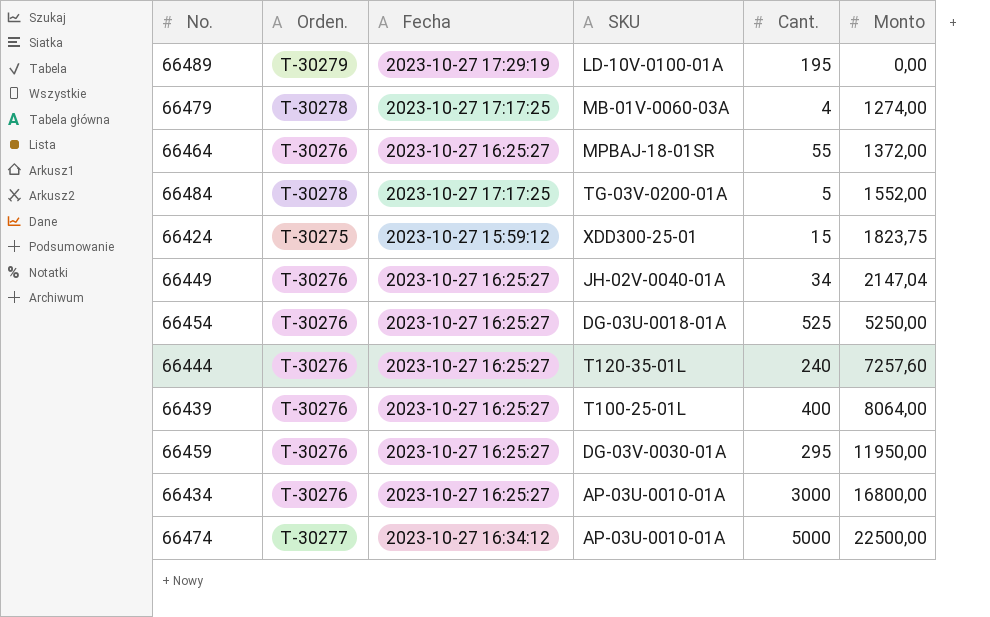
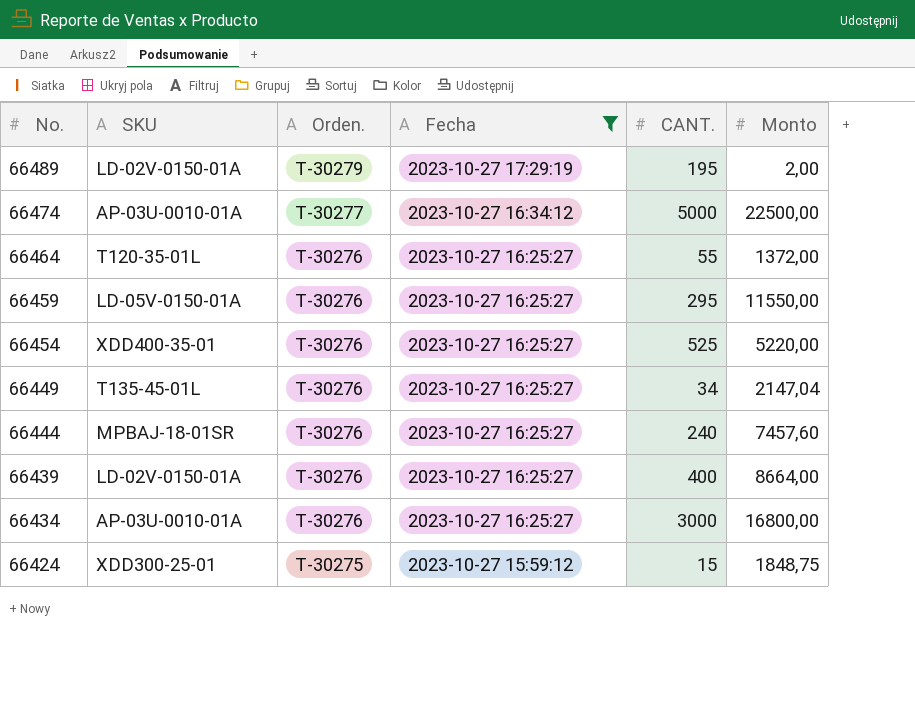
filter: none -> Fecha != 2023-10-27 17:17:25
row order: Monto ascending -> No. descending
column SKU | position: 4 -> 2
column name: Cant. -> CANT.
66489 | SKU: LD-10V-0100-01A -> LD-02V-0150-01A
66489 | Monto: 0,00 -> 2,00
66464 | SKU: MPBAJ-18-01SR -> T120-35-01L
66459 | SKU: DG-03V-0030-01A -> LD-05V-0150-01A
66459 | Monto: 11950,00 -> 11550,00
66454 | SKU: DG-03U-0018-01A -> XDD400-35-01
66454 | Monto: 5250,00 -> 5220,00
66449 | SKU: JH-02V-0040-01A -> T135-45-01L
66444 | SKU: T120-35-01L -> MPBAJ-18-01SR
66444 | Monto: 7257,60 -> 7457,60
66439 | SKU: T100-25-01L -> LD-02V-0150-01A
66439 | Monto: 8064,00 -> 8664,00
66424 | Monto: 1823,75 -> 1848,75

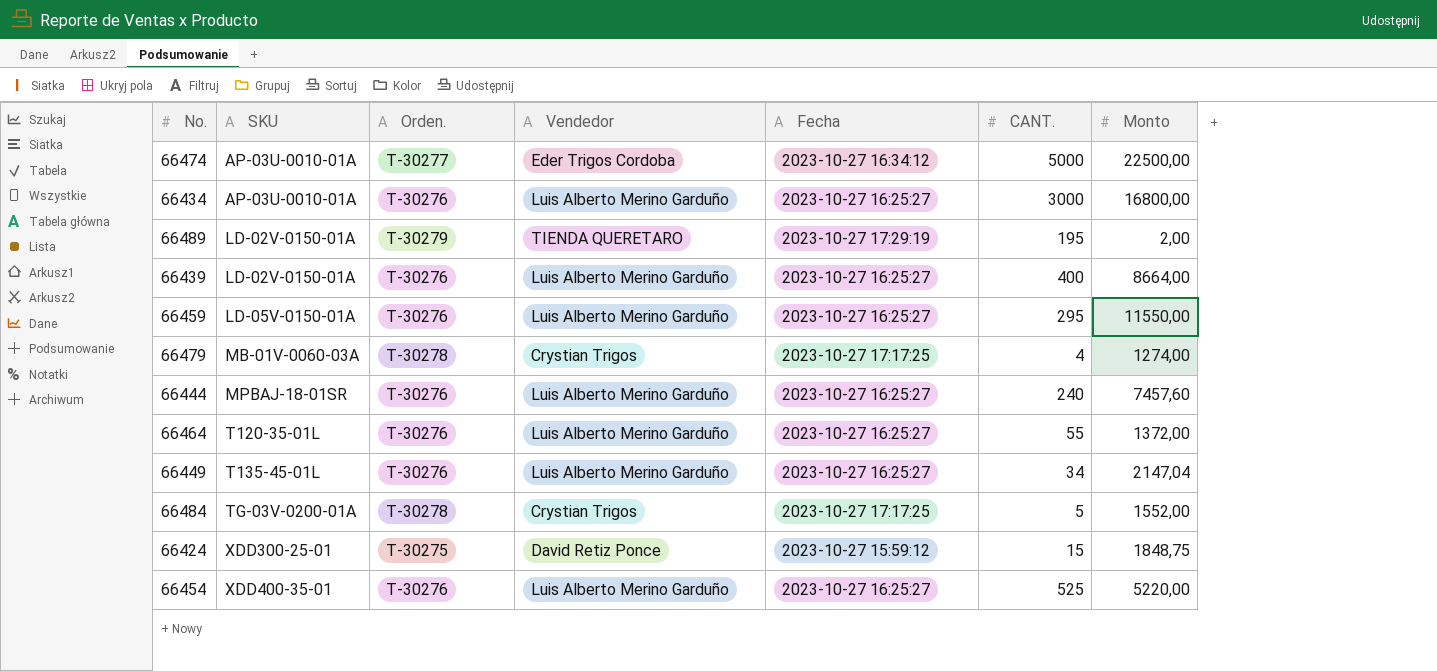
filter: Fecha != 2023-10-27 17:17:25 -> none
row order: No. descending -> SKU ascending
column Vendedor | position: none -> 4

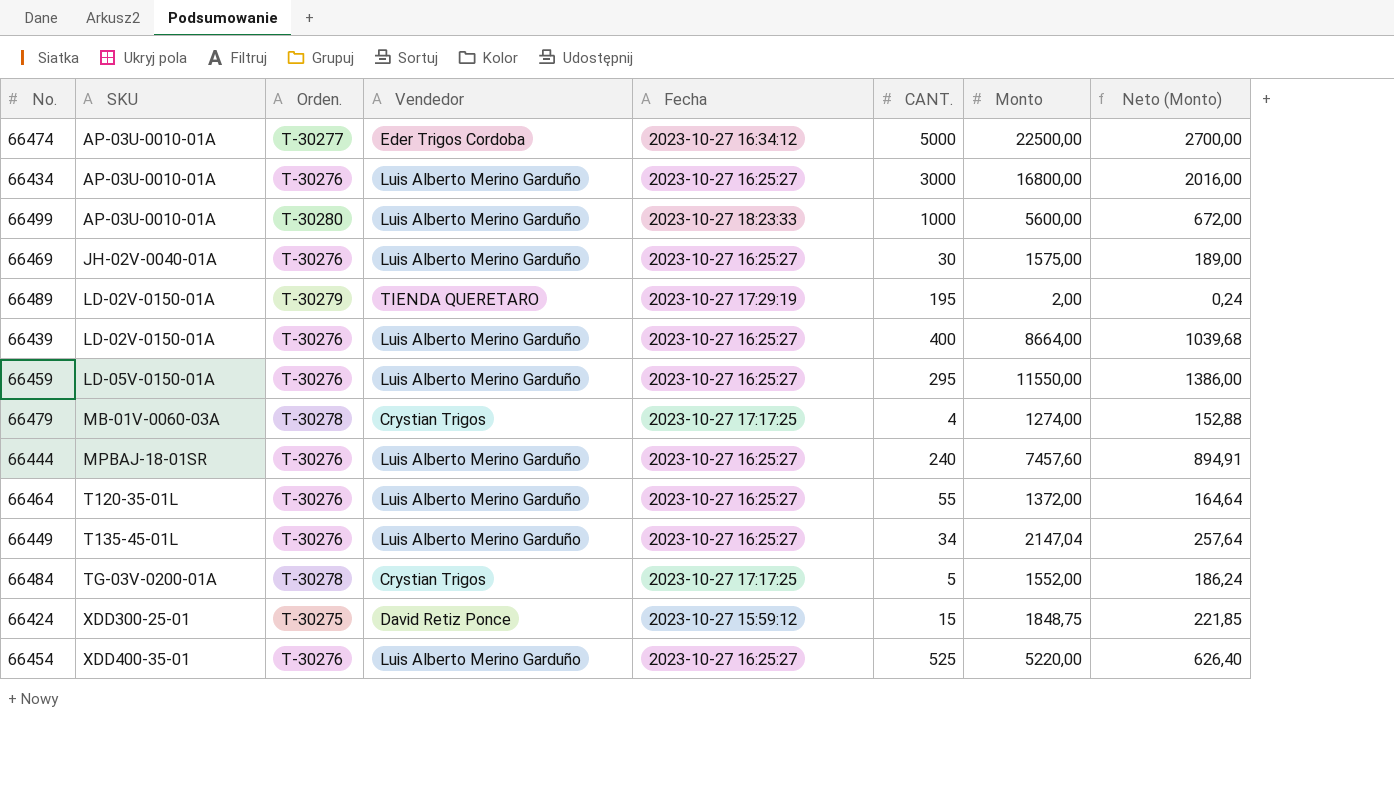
column Neto (Monto) | formula: none -> [Monto] * 0,12
row 66499: none -> AP-03U-0010-01A | T-30280 | Luis Alberto Merino Garduño | 2023-10-27 18:23:33 | 1000 | 5600,00 | 672,00
row 66469: none -> JH-02V-0040-01A | T-30276 | Luis Alberto Merino Garduño | 2023-10-27 16:25:27 | 30 | 1575,00 | 189,00

